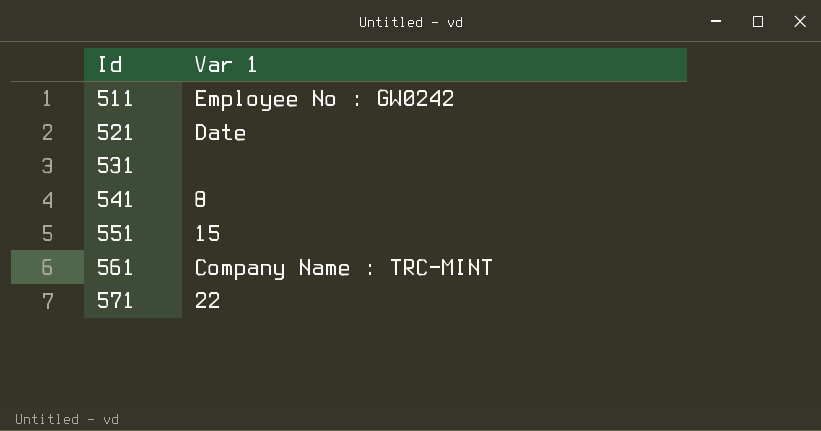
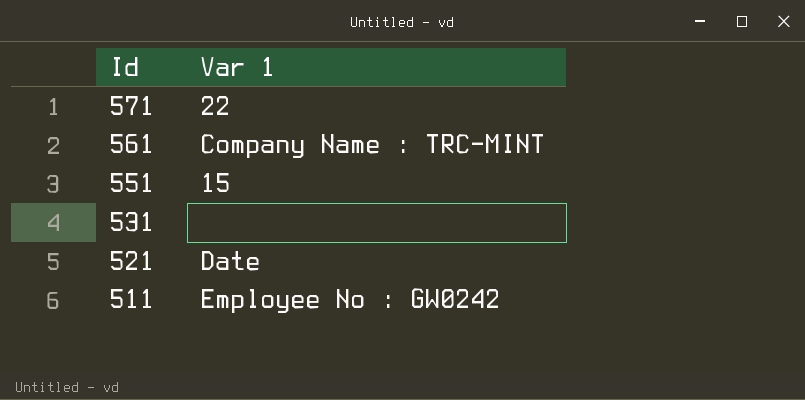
row order: Id ascending -> Id descending
row 541: 8 -> none

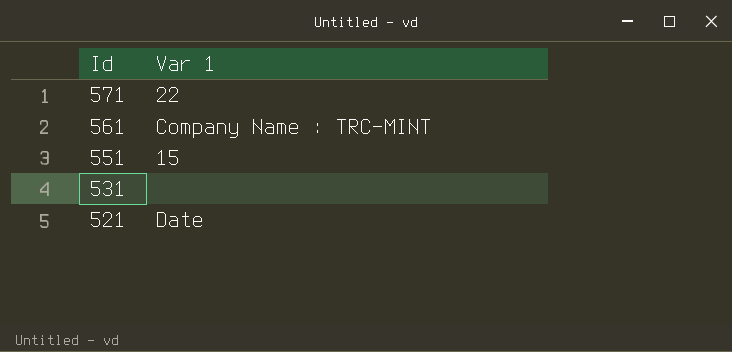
row 511: Employee No : GW0242 -> none

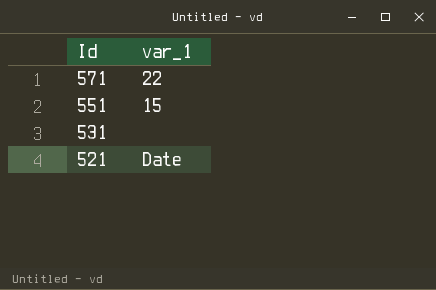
column name: Var 1 -> var_1
row 561: Company Name : TRC-MINT -> none

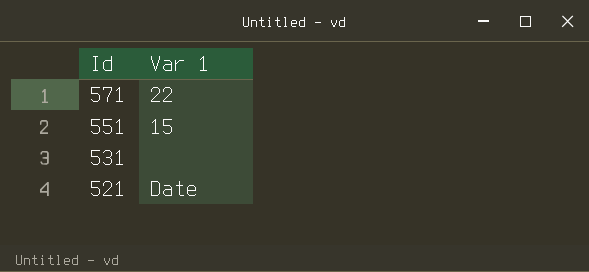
column name: var_1 -> Var 1

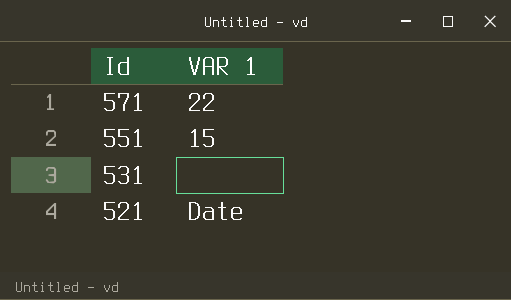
column name: Var 1 -> VAR 1

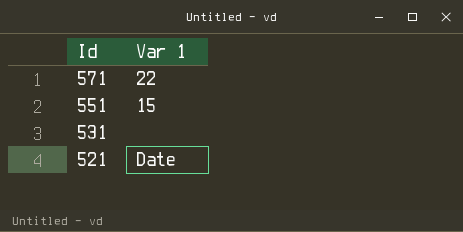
column name: VAR 1 -> Var 1

